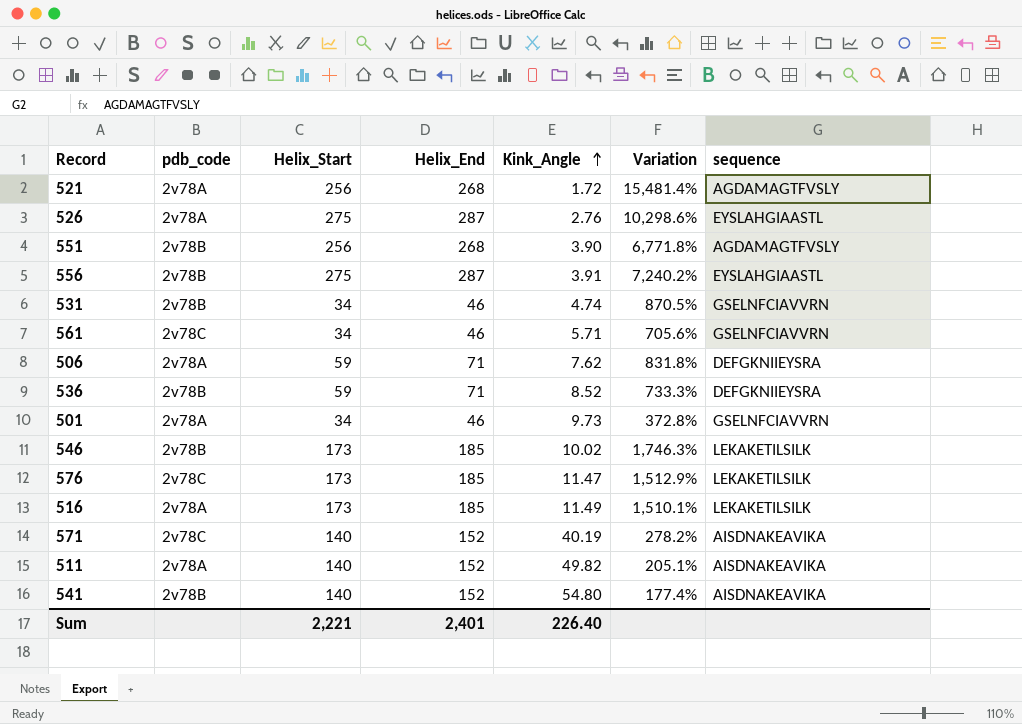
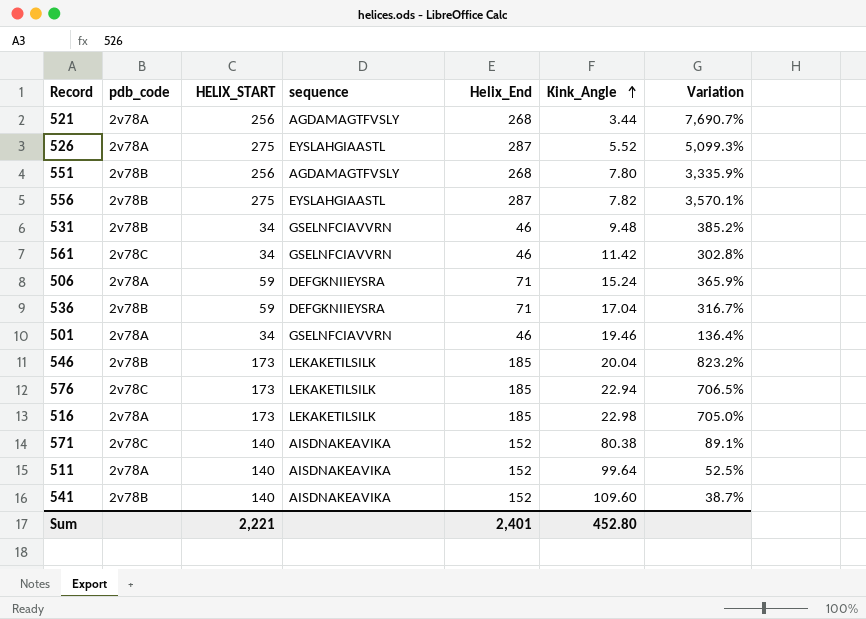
column name: Helix_Start -> HELIX_START
column sequence | position: 7 -> 4
521 | Kink_Angle: 1.72 -> 3.44
521 | Variation: 15,481.4% -> 7,690.7%
526 | Kink_Angle: 2.76 -> 5.52
526 | Variation: 10,298.6% -> 5,099.3%
551 | Kink_Angle: 3.90 -> 7.80
551 | Variation: 6,771.8% -> 3,335.9%
556 | Kink_Angle: 3.91 -> 7.82
556 | Variation: 7,240.2% -> 3,570.1%
531 | Kink_Angle: 4.74 -> 9.48
531 | Variation: 870.5% -> 385.2%
561 | Kink_Angle: 5.71 -> 11.42
561 | Variation: 705.6% -> 302.8%
506 | Kink_Angle: 7.62 -> 15.24
506 | Variation: 831.8% -> 365.9%
536 | Kink_Angle: 8.52 -> 17.04
536 | Variation: 733.3% -> 316.7%
501 | Kink_Angle: 9.73 -> 19.46
501 | Variation: 372.8% -> 136.4%
546 | Kink_Angle: 10.02 -> 20.04
546 | Variation: 1,746.3% -> 823.2%
576 | Kink_Angle: 11.47 -> 22.94
576 | Variation: 1,512.9% -> 706.5%
516 | Kink_Angle: 11.49 -> 22.98
516 | Variation: 1,510.1% -> 705.0%
571 | Kink_Angle: 40.19 -> 80.38
571 | Variation: 278.2% -> 89.1%
511 | Kink_Angle: 49.82 -> 99.64
511 | Variation: 205.1% -> 52.5%
541 | Kink_Angle: 54.80 -> 109.60
541 | Variation: 177.4% -> 38.7%
Sum | Kink_Angle: 226.40 -> 452.80

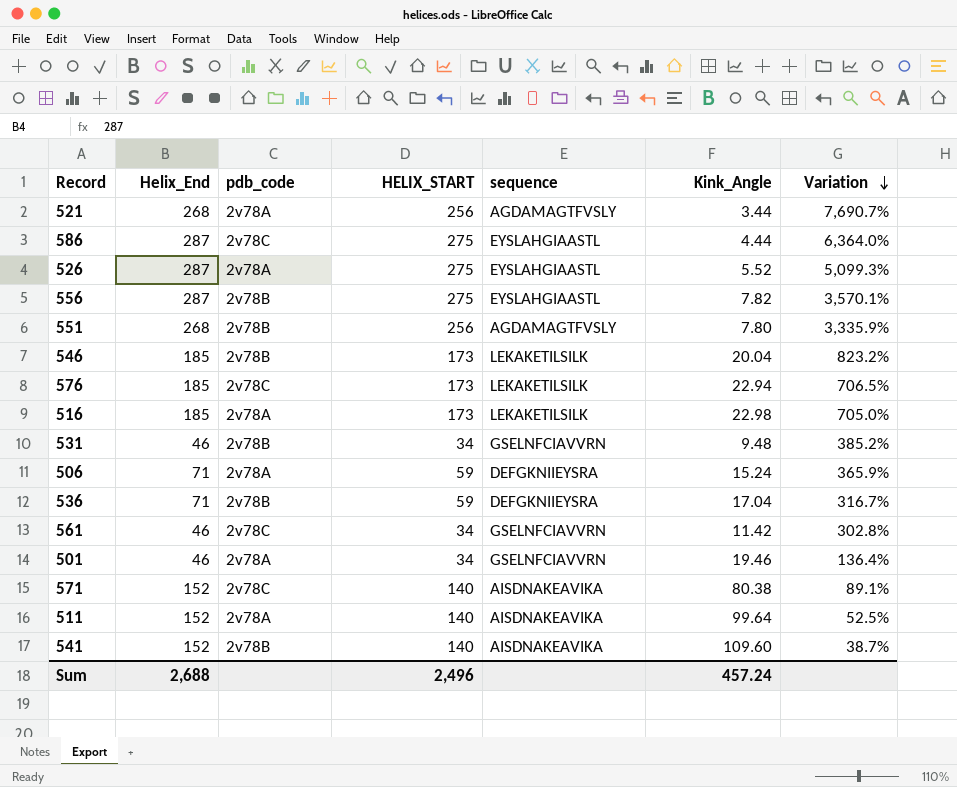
row order: Kink_Angle ascending -> Variation descending
column Helix_End | position: 5 -> 2
row 586: none -> 287 | 2v78C | 275 | EYSLAHGIAASTL | 4.44 | 6,364.0%
Sum | Helix_End: 2,401 -> 2,688
Sum | HELIX_START: 2,221 -> 2,496
Sum | Kink_Angle: 452.80 -> 457.24

